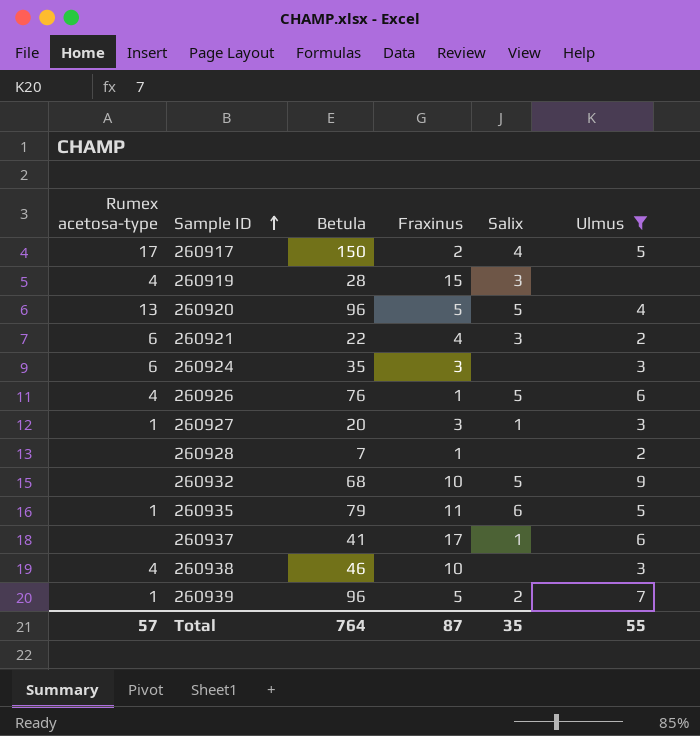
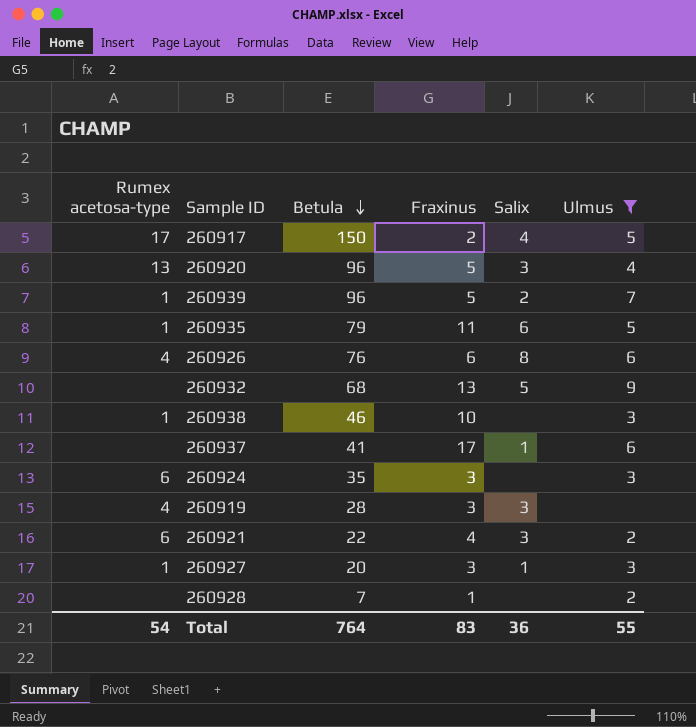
row order: Sample ID ascending -> Betula descending
260920 | Salix: 5 -> 3
260926 | Fraxinus: 1 -> 6
260926 | Salix: 5 -> 8
260932 | Fraxinus: 10 -> 13
260938 | Rumex acetosa-type: 4 -> 1
260919 | Fraxinus: 15 -> 3
Total | Rumex acetosa-type: 57 -> 54
Total | Fraxinus: 87 -> 83
Total | Salix: 35 -> 36

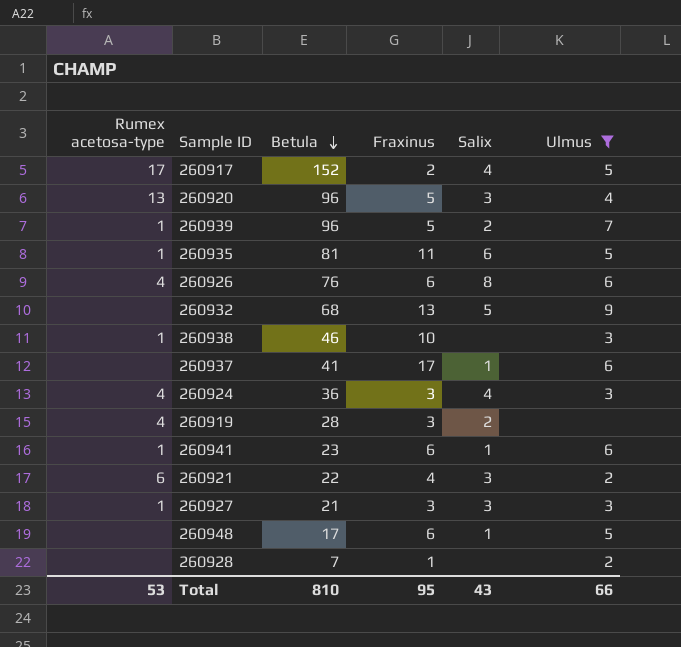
260917 | Betula: 150 -> 152
260935 | Betula: 79 -> 81
260924 | Rumex acetosa-type: 6 -> 4
260924 | Betula: 35 -> 36
260924 | Salix: none -> 4
260919 | Salix: 3 -> 2
row 260941: none -> 1 | 23 | 6 | 1 | 6
260927 | Betula: 20 -> 21
260927 | Salix: 1 -> 3
row 260948: none -> none | 17 | 6 | 1 | 5
Total | Rumex acetosa-type: 54 -> 53
Total | Betula: 764 -> 810
Total | Fraxinus: 83 -> 95
Total | Salix: 36 -> 43
Total | Ulmus: 55 -> 66

